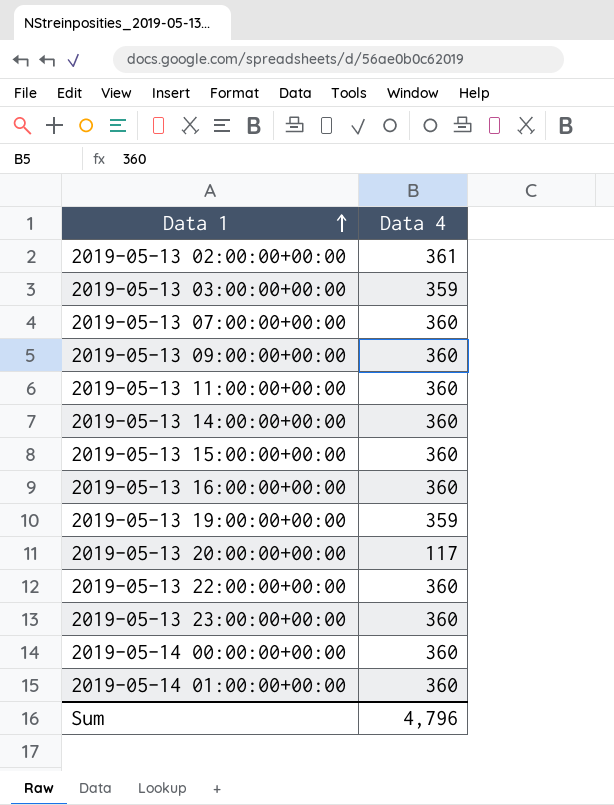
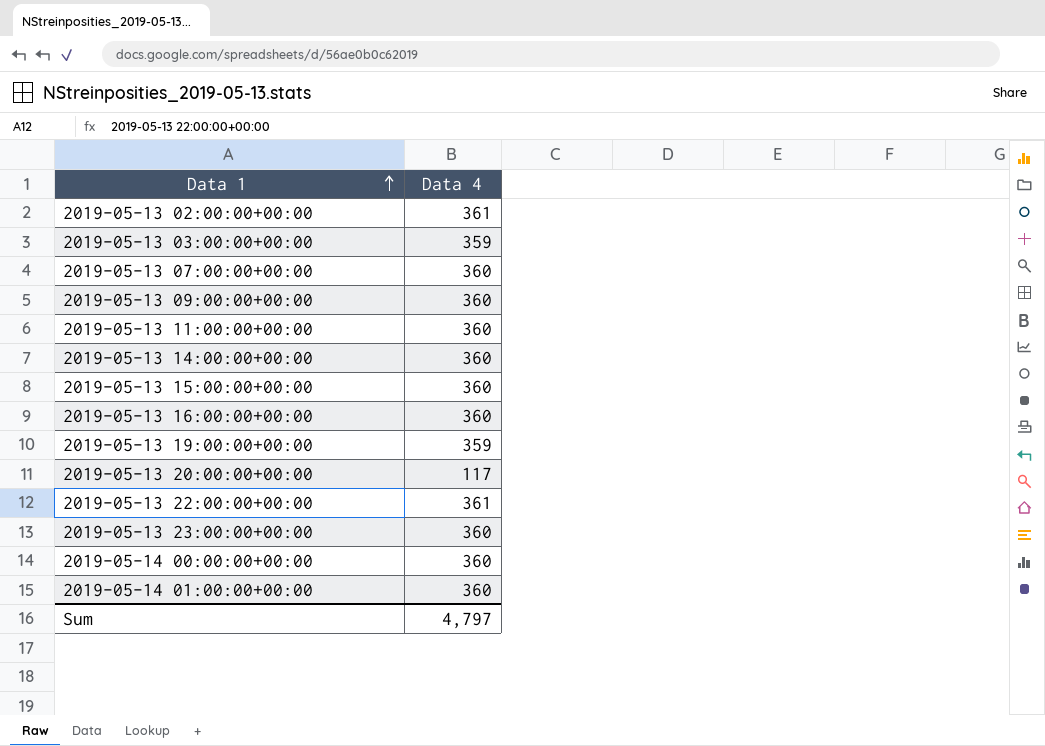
2019-05-13 22:00:00+00:00 | Data 4: 360 -> 361
Sum | Data 4: 4,796 -> 4,797

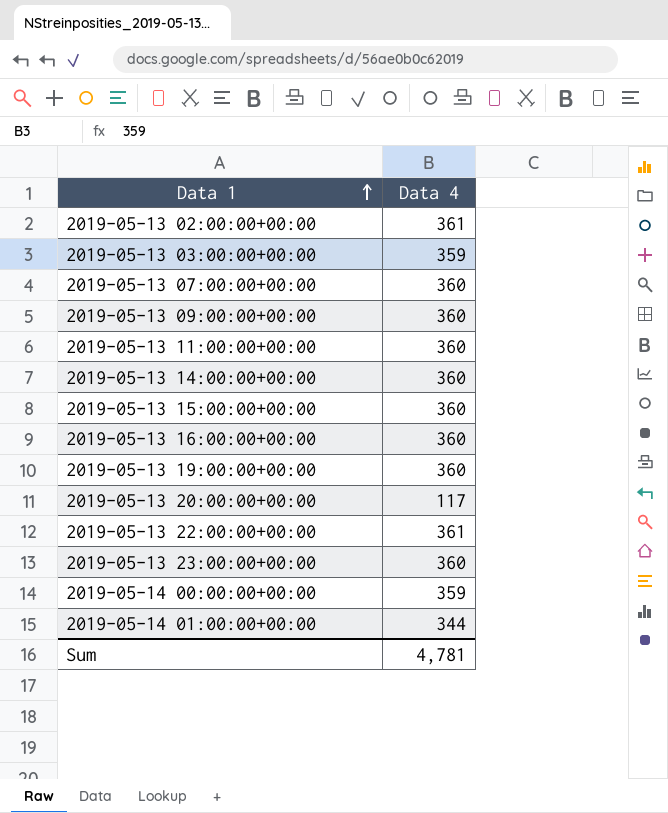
2019-05-13 19:00:00+00:00 | Data 4: 359 -> 360
2019-05-14 00:00:00+00:00 | Data 4: 360 -> 359
2019-05-14 01:00:00+00:00 | Data 4: 360 -> 344
Sum | Data 4: 4,797 -> 4,781

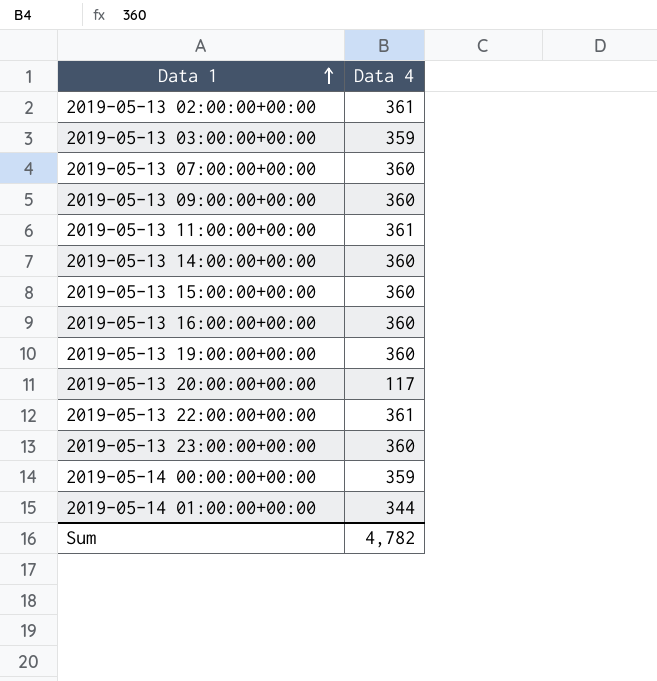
2019-05-13 11:00:00+00:00 | Data 4: 360 -> 361
Sum | Data 4: 4,781 -> 4,782

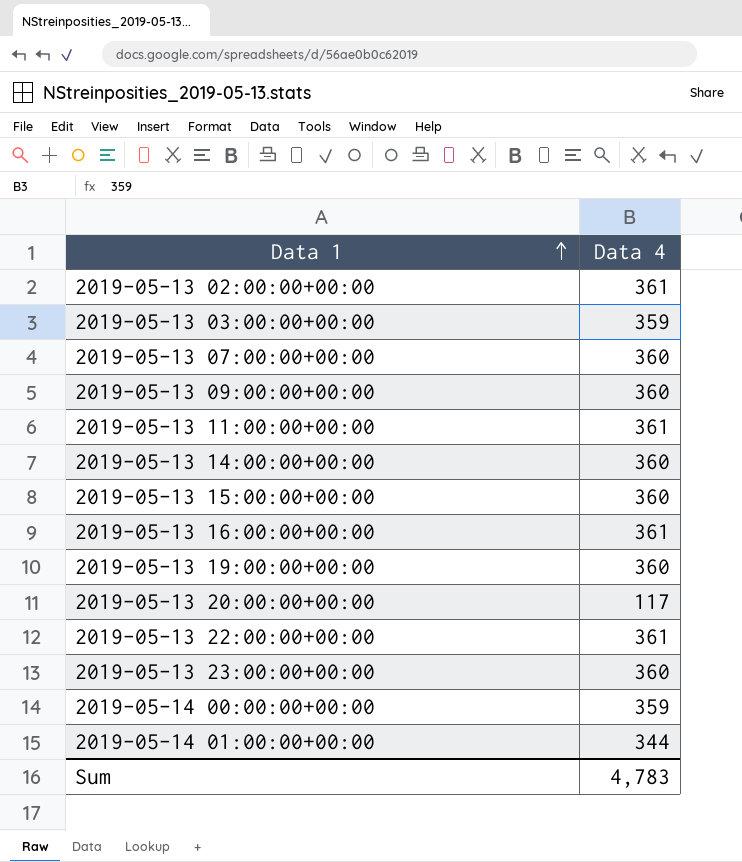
2019-05-13 16:00:00+00:00 | Data 4: 360 -> 361
Sum | Data 4: 4,782 -> 4,783

